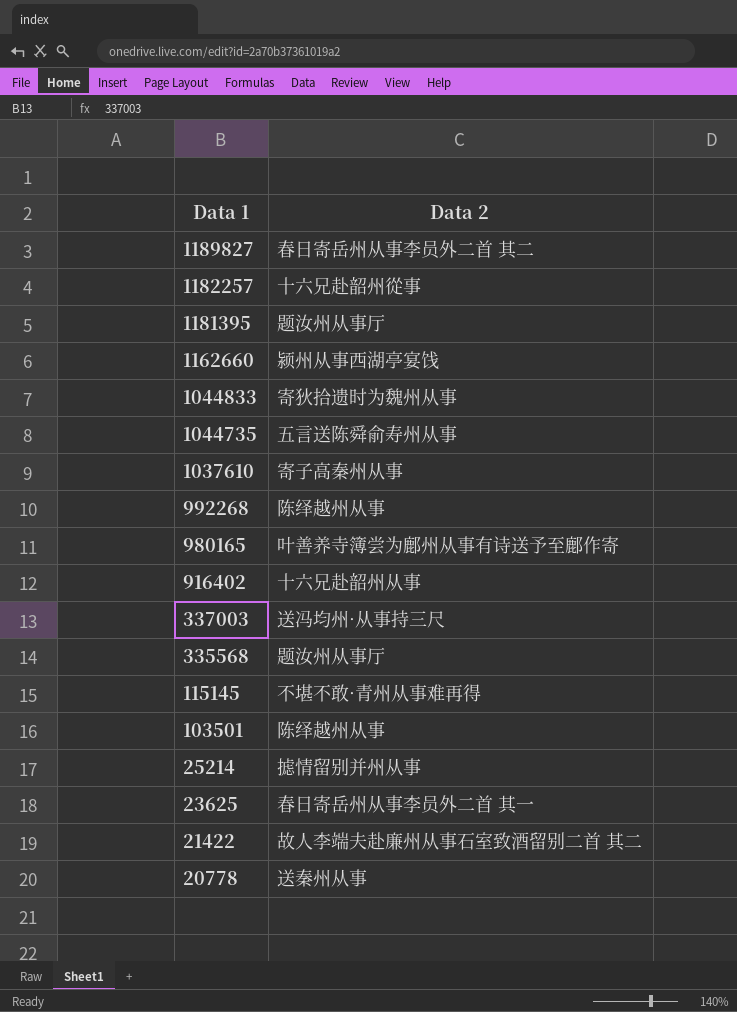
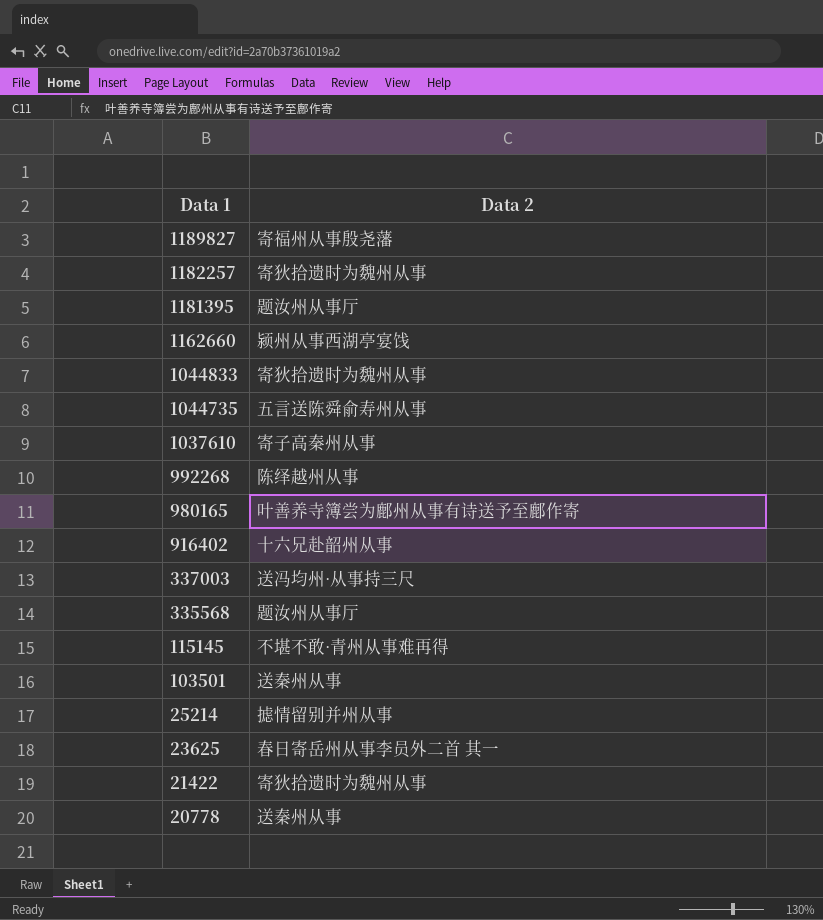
1189827 | Data 2: 春日寄岳州从事李员外二首 其二 -> 寄福州从事殷尧藩
1182257 | Data 2: 十六兄赴韶州從事 -> 寄狄拾遗时为魏州从事
103501 | Data 2: 陈绎越州从事 -> 送秦州从事
21422 | Data 2: 故人李端夫赴廉州从事石室致酒留别二首 其二 -> 寄狄拾遗时为魏州从事

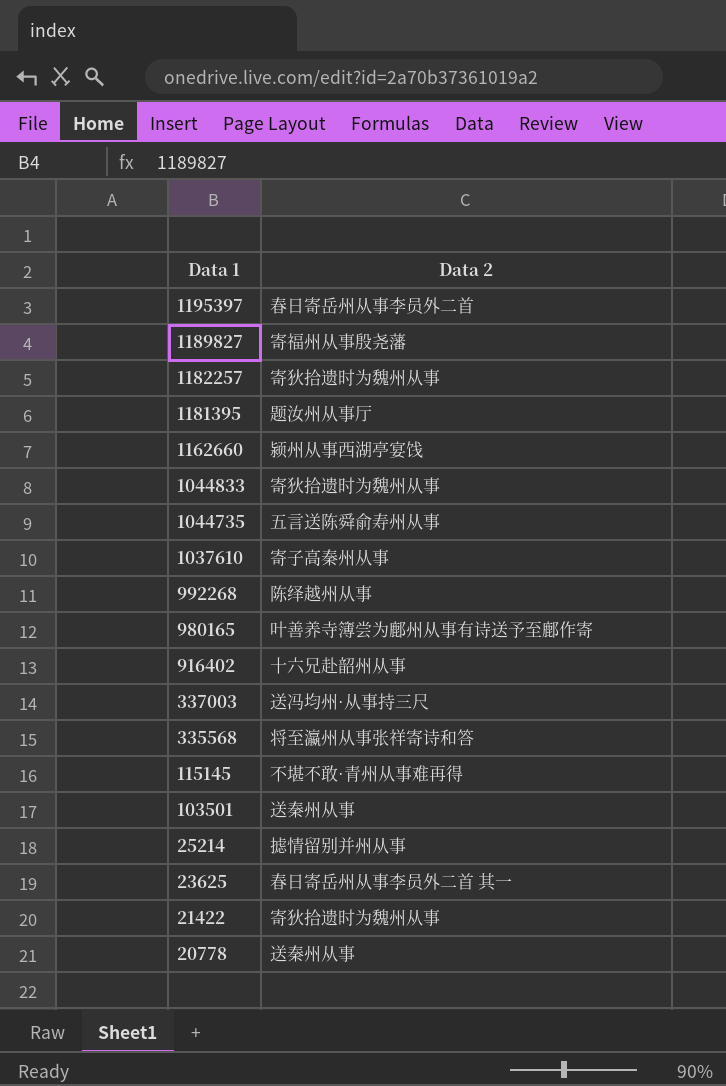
row 1195397: none -> 春日寄岳州从事李员外二首
335568 | Data 2: 题汝州从事厅 -> 将至瀛州从事张祥寄诗和答

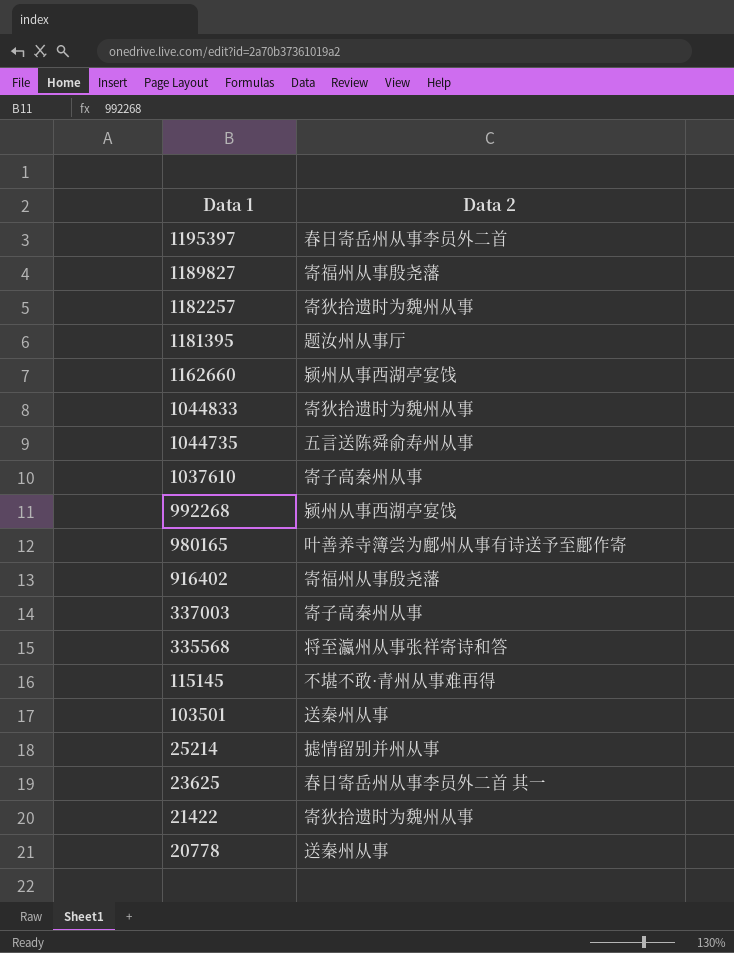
992268 | Data 2: 陈绎越州从事 -> 颍州从事西湖亭宴饯
916402 | Data 2: 十六兄赴韶州从事 -> 寄福州从事殷尧藩
337003 | Data 2: 送冯均州·从事持三尺 -> 寄子高秦州从事

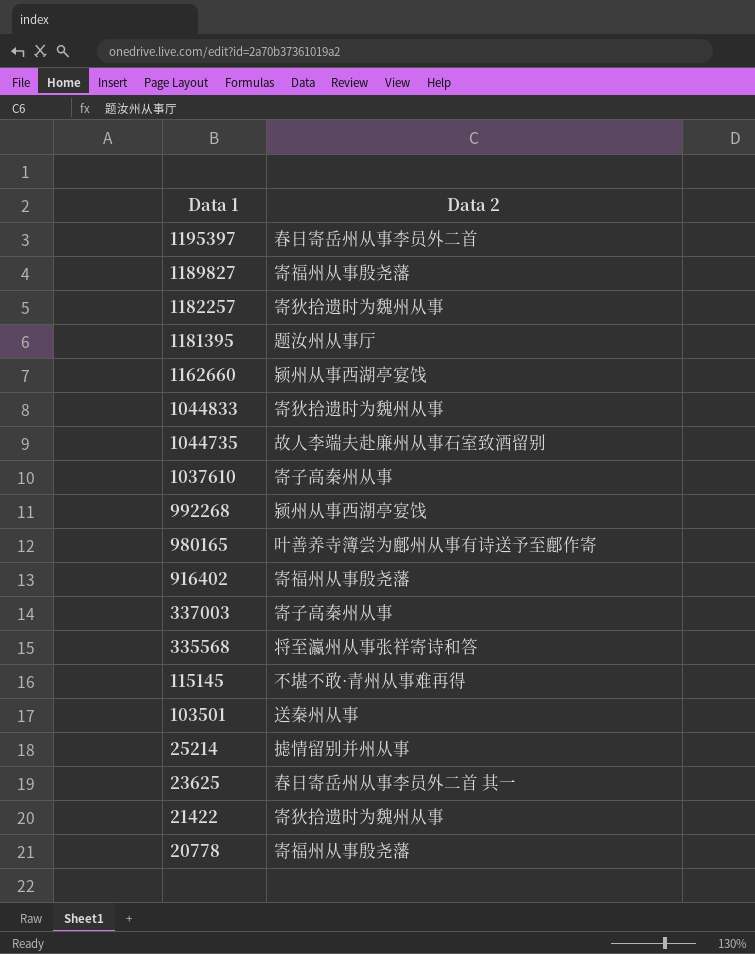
1044735 | Data 2: 五言送陈舜俞寿州从事 -> 故人李端夫赴廉州从事石室致酒留别
20778 | Data 2: 送秦州从事 -> 寄福州从事殷尧藩

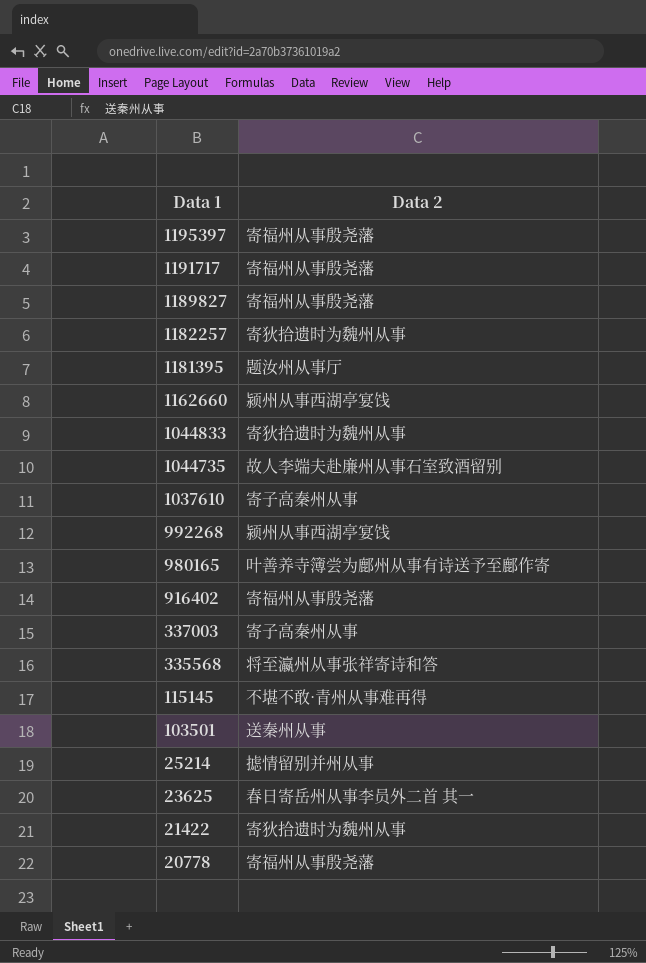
1195397 | Data 2: 春日寄岳州从事李员外二首 -> 寄福州从事殷尧藩
row 1191717: none -> 寄福州从事殷尧藩

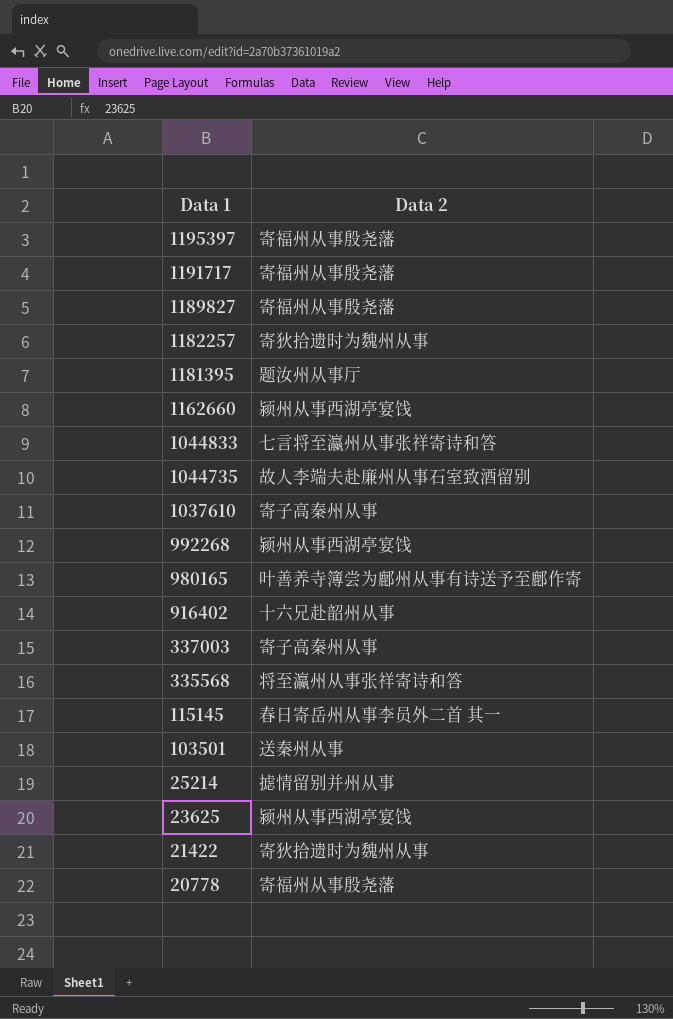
1044833 | Data 2: 寄狄拾遗时为魏州从事 -> 七言将至瀛州从事张祥寄诗和答
916402 | Data 2: 寄福州从事殷尧藩 -> 十六兄赴韶州从事
115145 | Data 2: 不堪不敢·青州从事难再得 -> 春日寄岳州从事李员外二首 其一
23625 | Data 2: 春日寄岳州从事李员外二首 其一 -> 颍州从事西湖亭宴饯

